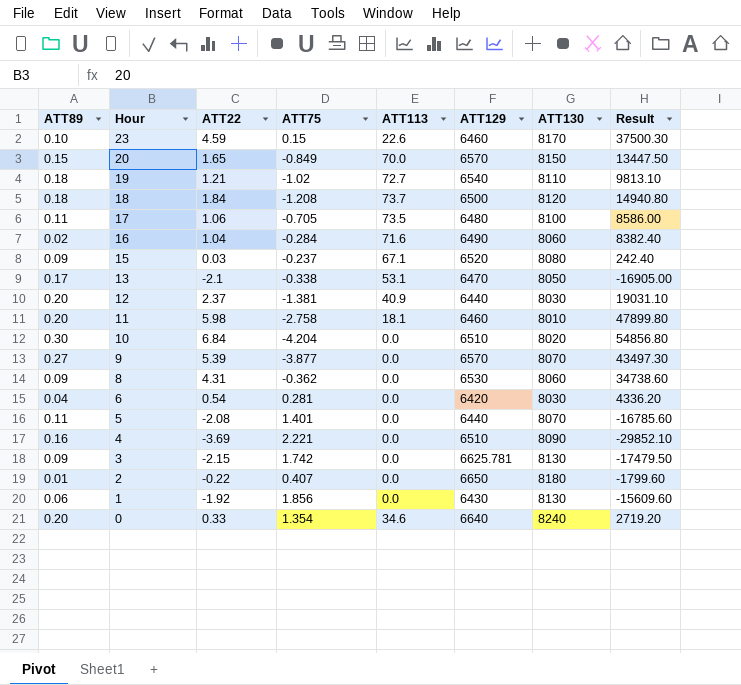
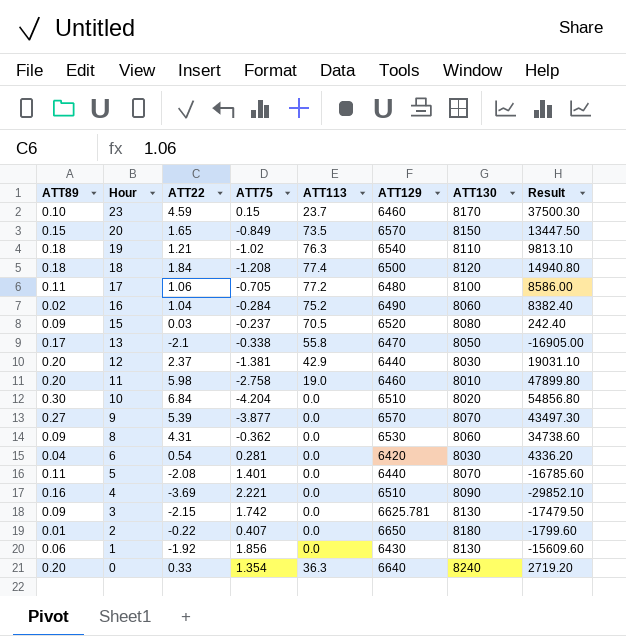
23 | ATT113: 22.6 -> 23.7
20 | ATT113: 70.0 -> 73.5
19 | ATT113: 72.7 -> 76.3
18 | ATT113: 73.7 -> 77.4
17 | ATT113: 73.5 -> 77.2
16 | ATT113: 71.6 -> 75.2
15 | ATT113: 67.1 -> 70.5
13 | ATT113: 53.1 -> 55.8
12 | ATT113: 40.9 -> 42.9
11 | ATT113: 18.1 -> 19.0
0 | ATT113: 34.6 -> 36.3

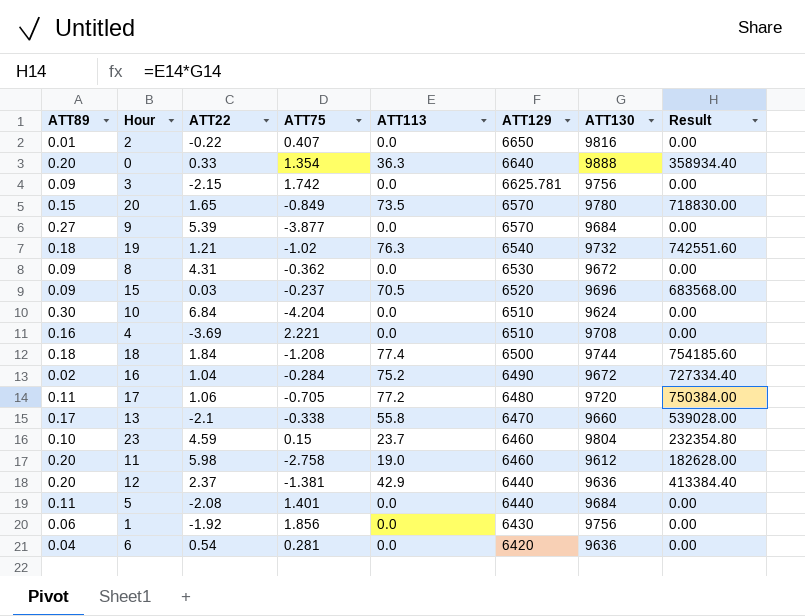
row order: Hour descending -> ATT129 descending
column Result | formula: [ATT22] * [ATT130] -> [ATT113] * [ATT130]
2 | ATT130: 8180 -> 9816
0 | ATT130: 8240 -> 9888
3 | ATT130: 8130 -> 9756
20 | ATT130: 8150 -> 9780
9 | ATT130: 8070 -> 9684
19 | ATT130: 8110 -> 9732
8 | ATT130: 8060 -> 9672
15 | ATT130: 8080 -> 9696
10 | ATT130: 8020 -> 9624
4 | ATT130: 8090 -> 9708
18 | ATT130: 8120 -> 9744
16 | ATT130: 8060 -> 9672
17 | ATT130: 8100 -> 9720
13 | ATT130: 8050 -> 9660
23 | ATT130: 8170 -> 9804
11 | ATT130: 8010 -> 9612
12 | ATT130: 8030 -> 9636
5 | ATT130: 8070 -> 9684
1 | ATT130: 8130 -> 9756
6 | ATT130: 8030 -> 9636

